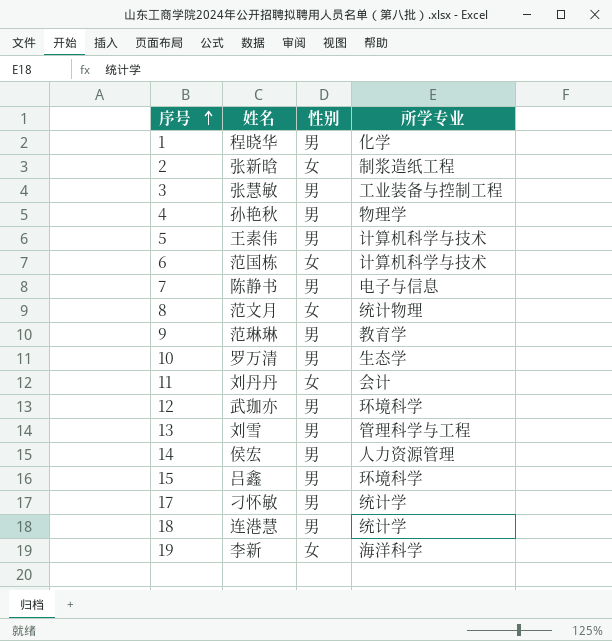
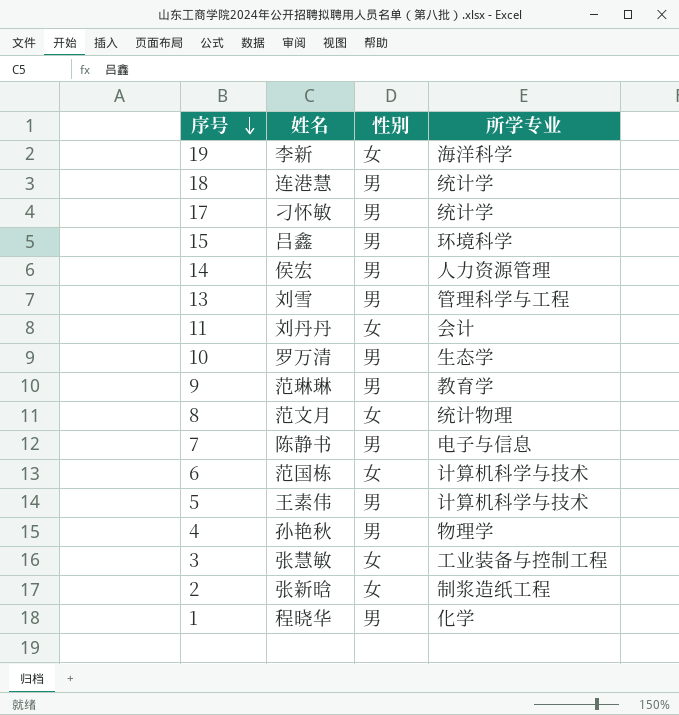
row order: 序号 ascending -> 序号 descending
row 12: 武珈亦 | 男 | 环境科学 -> none
3 | 性别: 男 -> 女

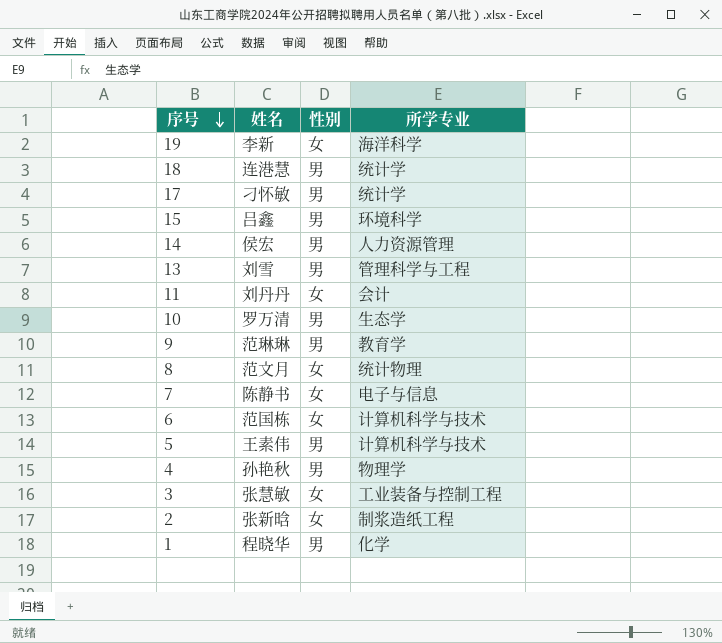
7 | 性别: 男 -> 女

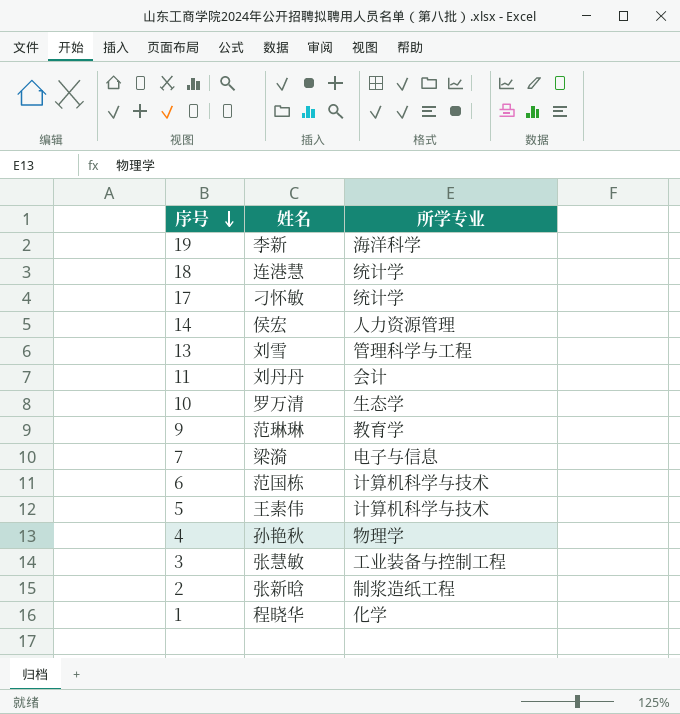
column 性别 | position: 3 -> none
row 15: 吕鑫 | 男 | 环境科学 -> none
row 8: 范文月 | 女 | 统计物理 -> none
7 | 姓名: 陈静书 -> 梁漪

